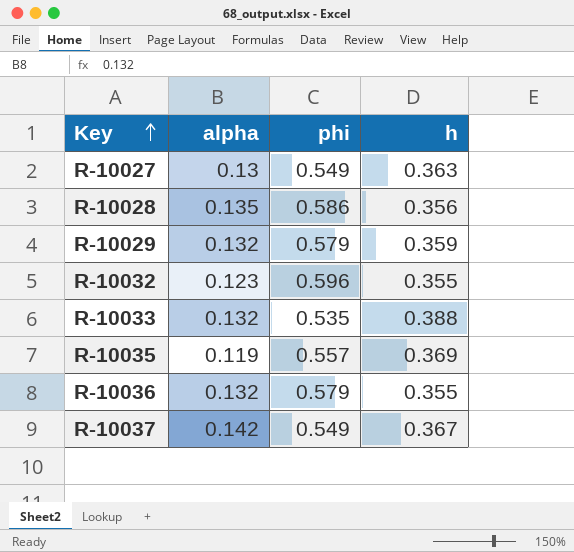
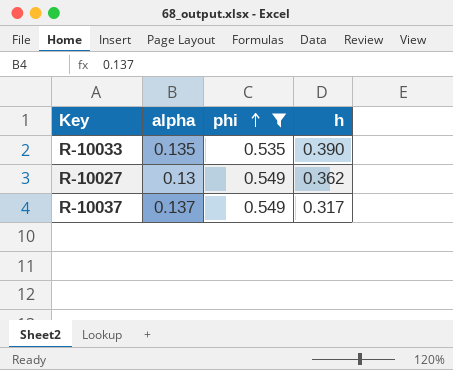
filter: none -> phi <= 0.549
row order: Key ascending -> phi ascending
R-10033 | alpha: 0.132 -> 0.135
R-10033 | h: 0.388 -> 0.390
R-10027 | h: 0.363 -> 0.362
R-10037 | alpha: 0.142 -> 0.137
R-10037 | h: 0.367 -> 0.317

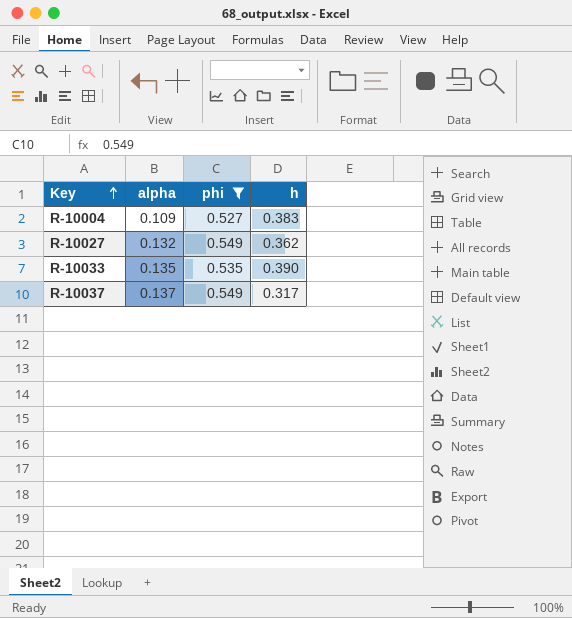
row order: phi ascending -> Key ascending
row R-10004: none -> 0.109 | 0.527 | 0.383
R-10027 | alpha: 0.13 -> 0.132

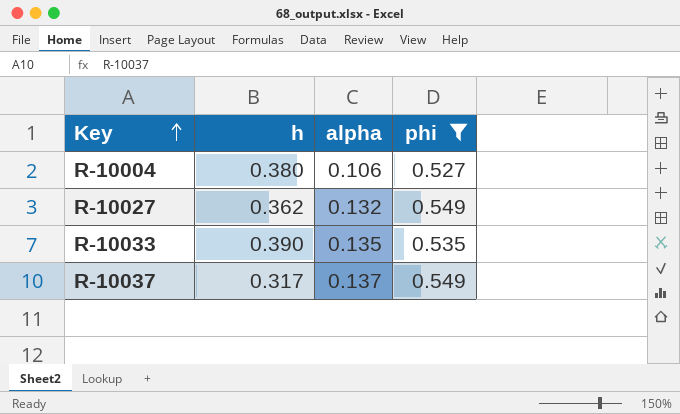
column h | position: 4 -> 2
R-10004 | h: 0.383 -> 0.380
R-10004 | alpha: 0.109 -> 0.106

